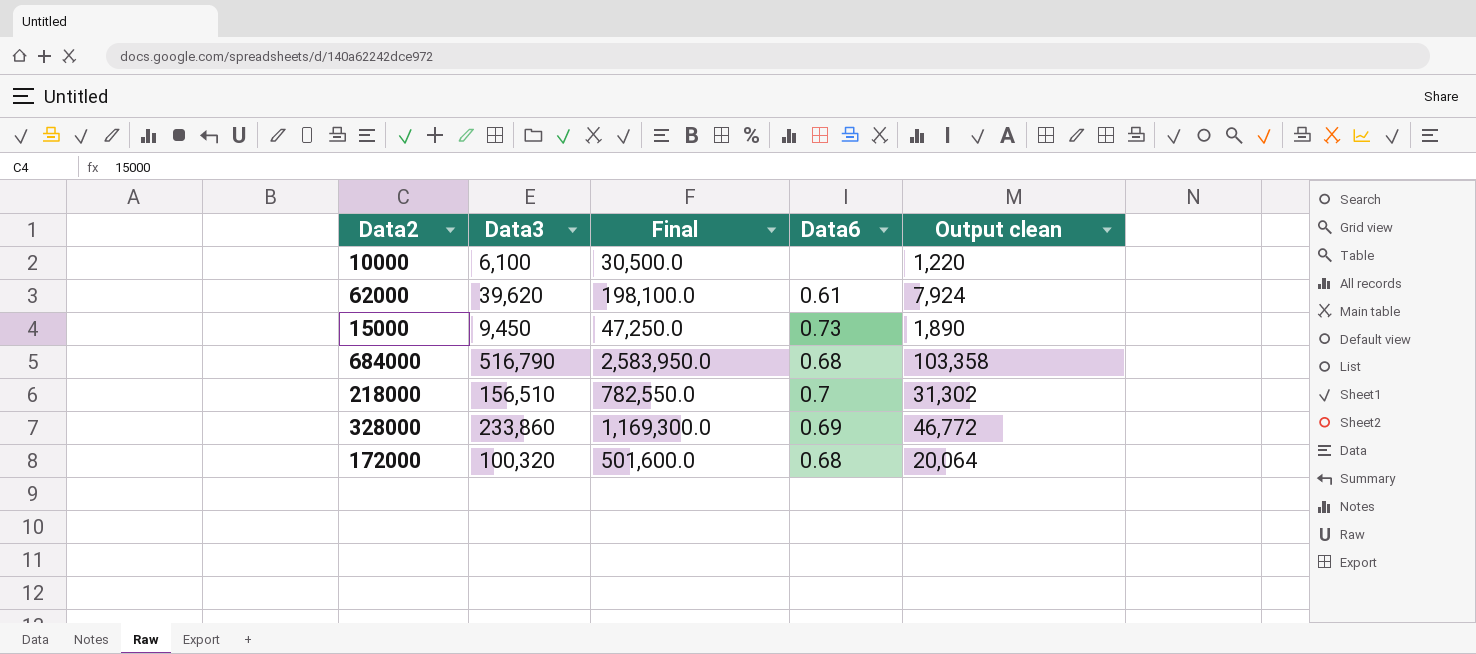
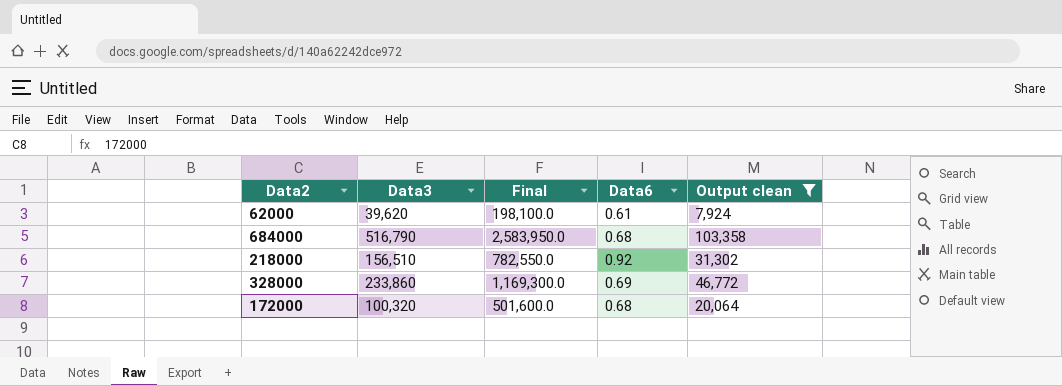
filter: none -> Output clean >= 7,924
218000 | Data6: 0.7 -> 0.92

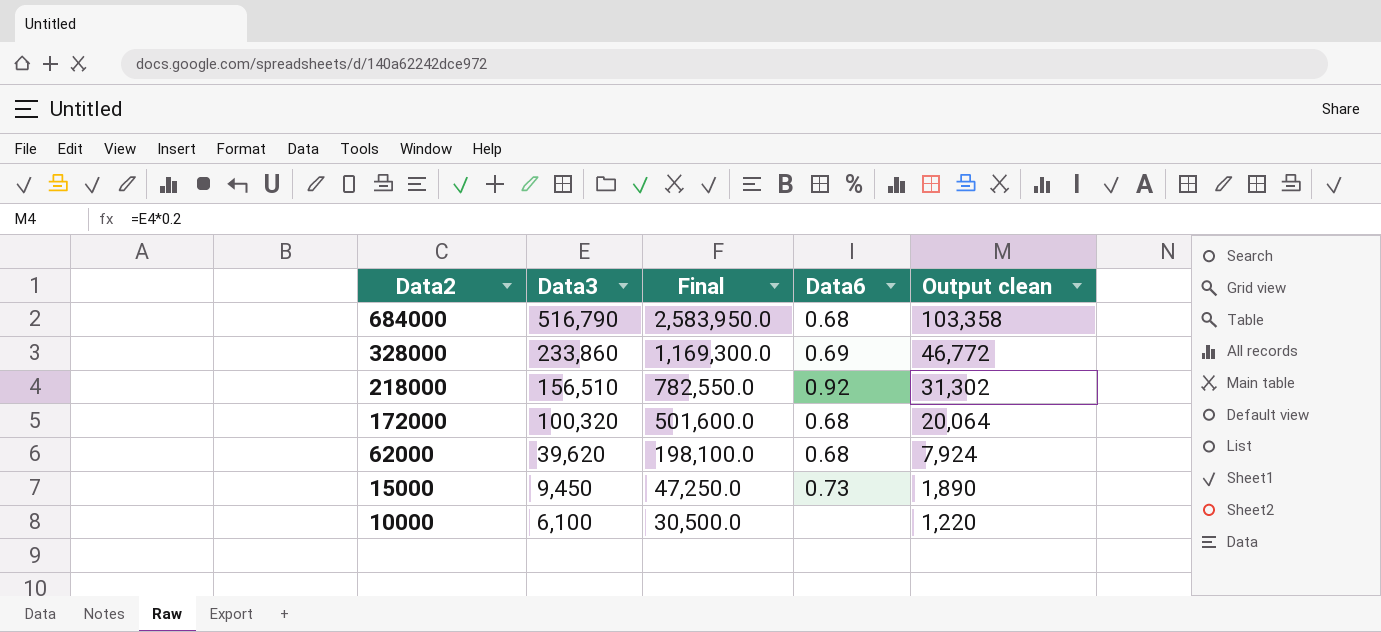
filter: Output clean >= 7,924 -> none
row order: none -> Data2 descending
62000 | Data6: 0.61 -> 0.68

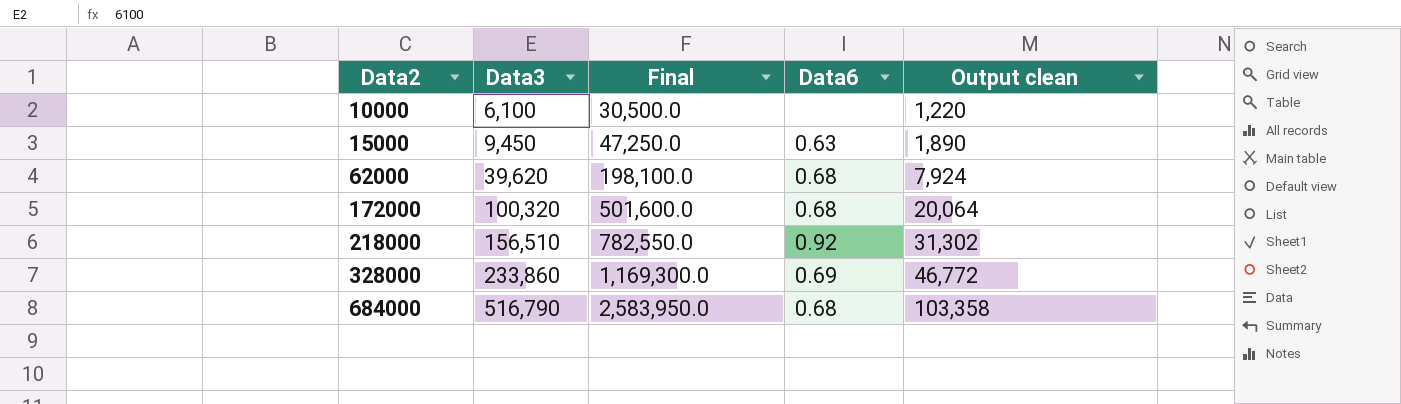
row order: Data2 descending -> Data2 ascending
15000 | Data6: 0.73 -> 0.63

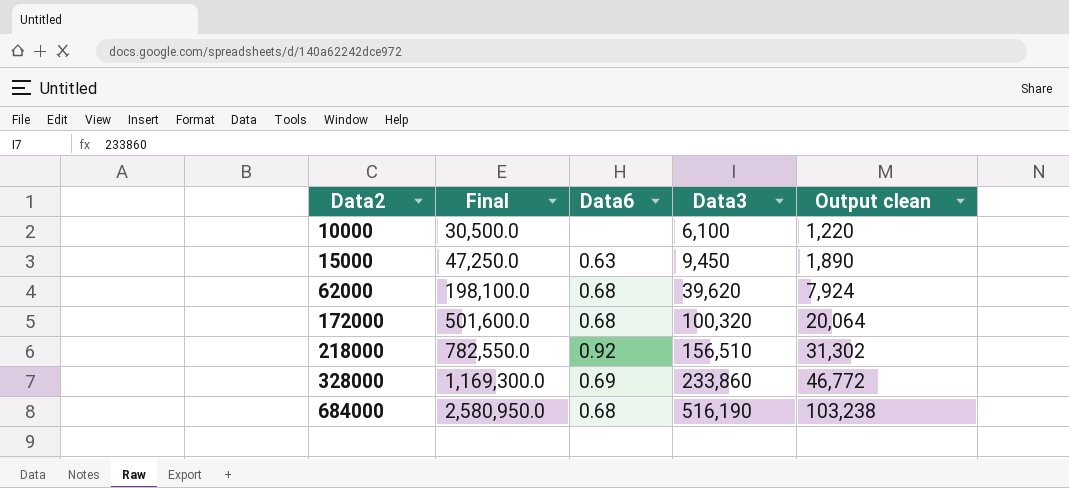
column Data3 | position: 2 -> 4
684000 | Final: 2,583,950.0 -> 2,580,950.0
684000 | Data3: 516,790 -> 516,190
684000 | Output clean: 103,358 -> 103,238

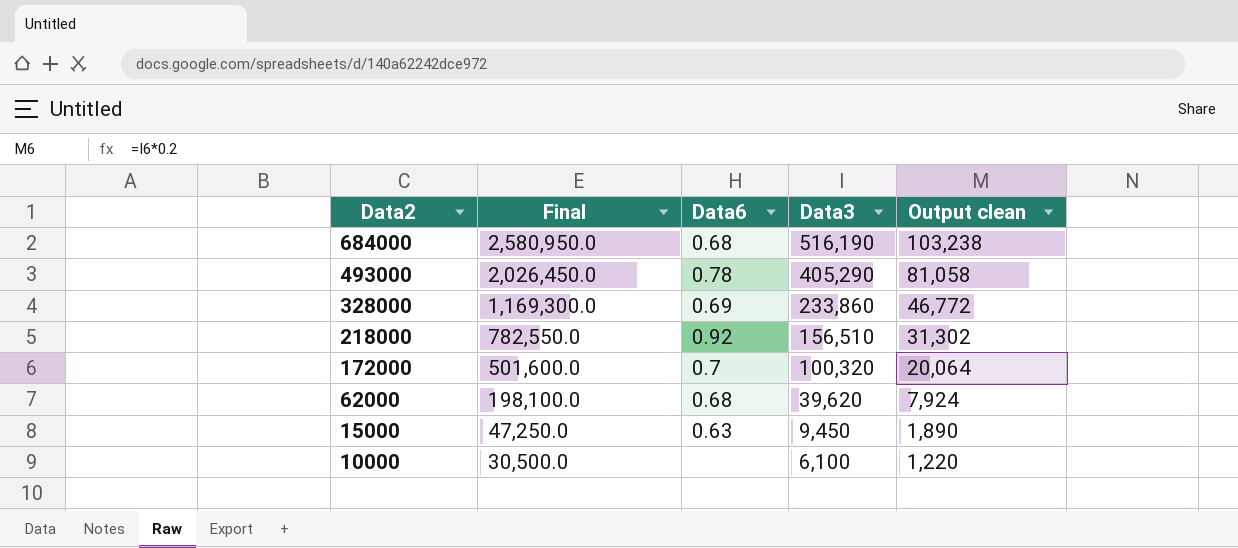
row order: Data2 ascending -> Data2 descending
row 493000: none -> 2,026,450.0 | 0.78 | 405,290 | 81,058
172000 | Data6: 0.68 -> 0.7

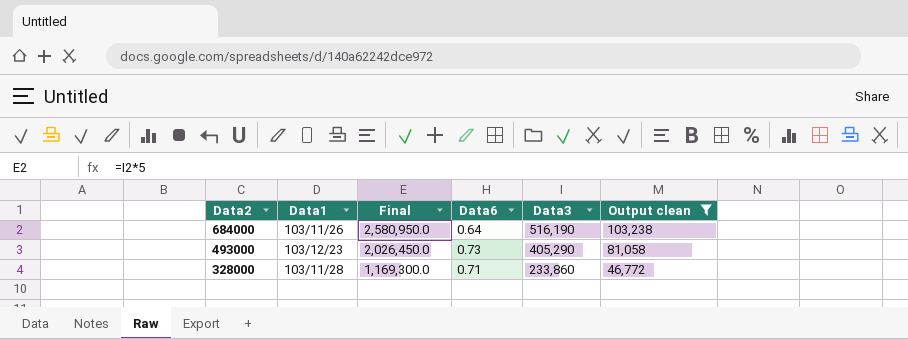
filter: none -> Output clean >= 46,772
column Data1 | position: none -> 2
684000 | Data6: 0.68 -> 0.64
493000 | Data6: 0.78 -> 0.73
328000 | Data6: 0.69 -> 0.71

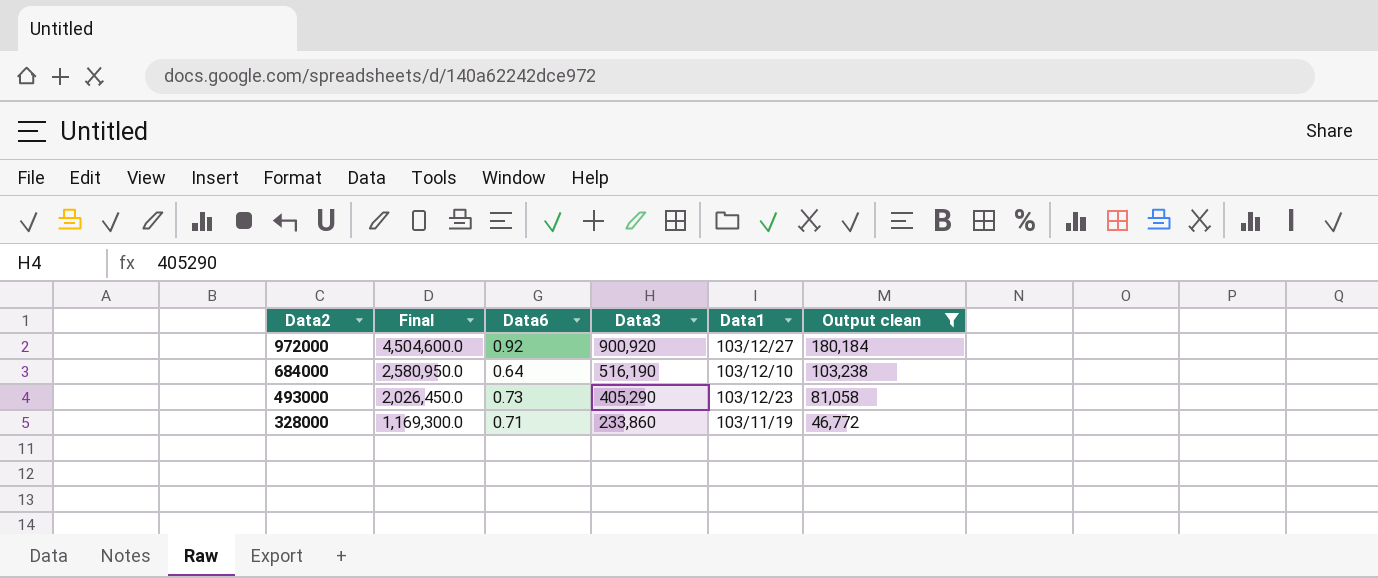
column Data1 | position: 2 -> 5
row 972000: none -> 4,504,600.0 | 0.92 | 900,920 | 103/12/27 | 180,184
684000 | Data1: 103/11/26 -> 103/12/10
328000 | Data1: 103/11/28 -> 103/11/19

